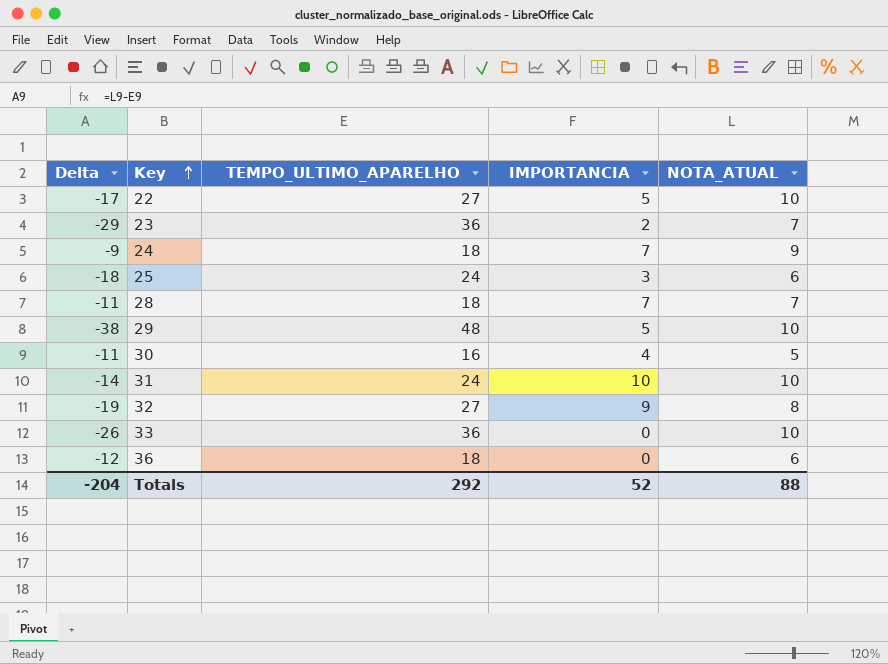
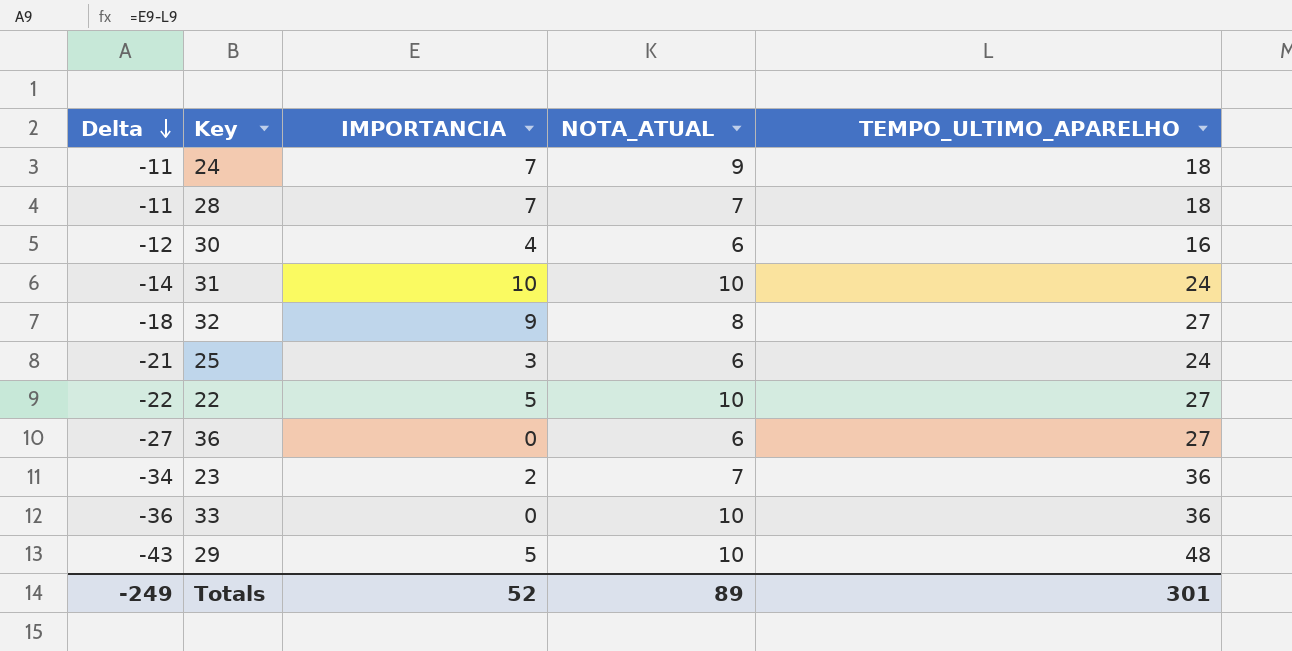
row order: Key ascending -> Delta descending
column Delta | formula: [NOTA_ATUAL] - [TEMPO_ULTIMO_APARELHO] -> [IMPORTANCIA] - [TEMPO_ULTIMO_APARELHO]
column TEMPO_ULTIMO_APARELHO | position: 3 -> 5
30 | NOTA_ATUAL: 5 -> 6
36 | TEMPO_ULTIMO_APARELHO: 18 -> 27
Totals | Delta: -204 -> -249
Totals | NOTA_ATUAL: 88 -> 89
Totals | TEMPO_ULTIMO_APARELHO: 292 -> 301

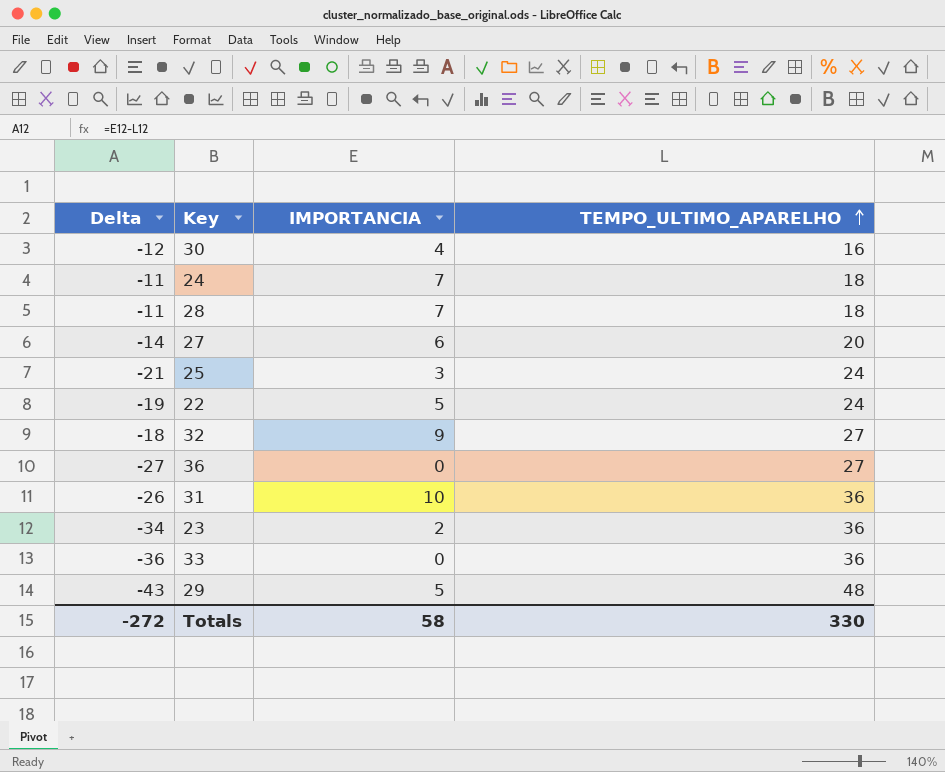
row order: Delta descending -> TEMPO_ULTIMO_APARELHO ascending
column NOTA_ATUAL | position: 4 -> none
row 27: none -> -14 | 6 | 20
22 | Delta: -22 -> -19
22 | TEMPO_ULTIMO_APARELHO: 27 -> 24
31 | Delta: -14 -> -26
31 | TEMPO_ULTIMO_APARELHO: 24 -> 36
Totals | Delta: -249 -> -272
Totals | IMPORTANCIA: 52 -> 58
Totals | TEMPO_ULTIMO_APARELHO: 301 -> 330

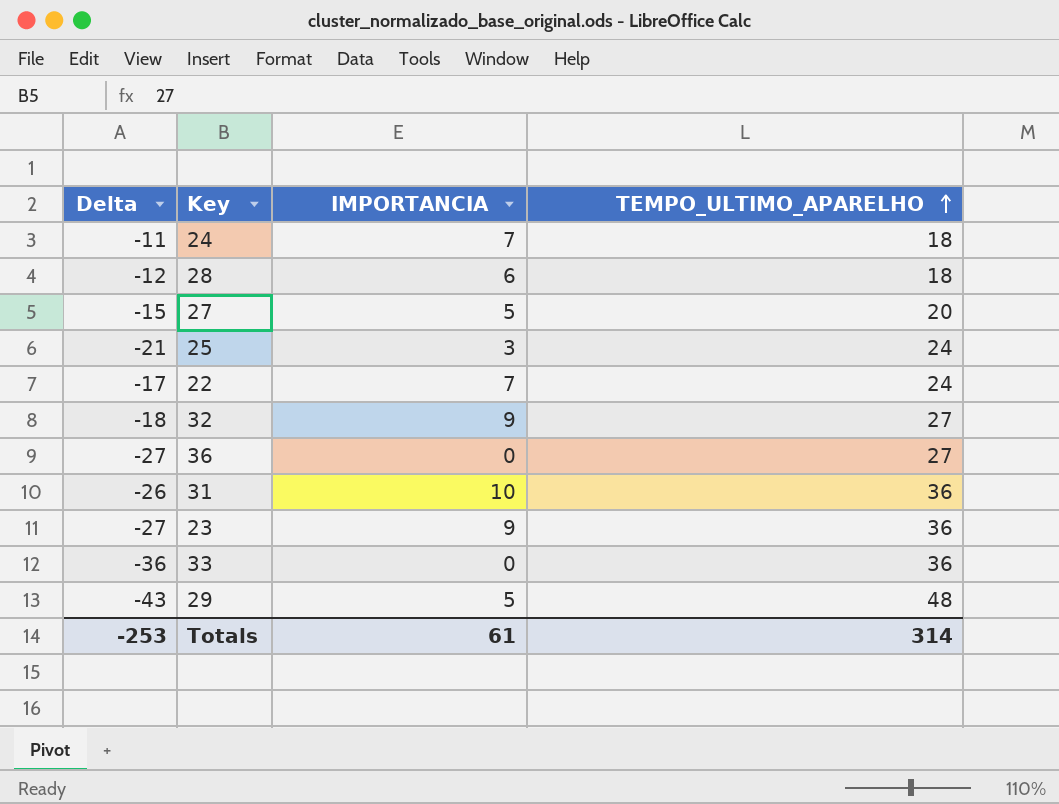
row 30: -12 | 4 | 16 -> none
28 | Delta: -11 -> -12
28 | IMPORTANCIA: 7 -> 6
27 | Delta: -14 -> -15
27 | IMPORTANCIA: 6 -> 5
22 | Delta: -19 -> -17
22 | IMPORTANCIA: 5 -> 7
23 | Delta: -34 -> -27
23 | IMPORTANCIA: 2 -> 9
Totals | Delta: -272 -> -253
Totals | IMPORTANCIA: 58 -> 61
Totals | TEMPO_ULTIMO_APARELHO: 330 -> 314

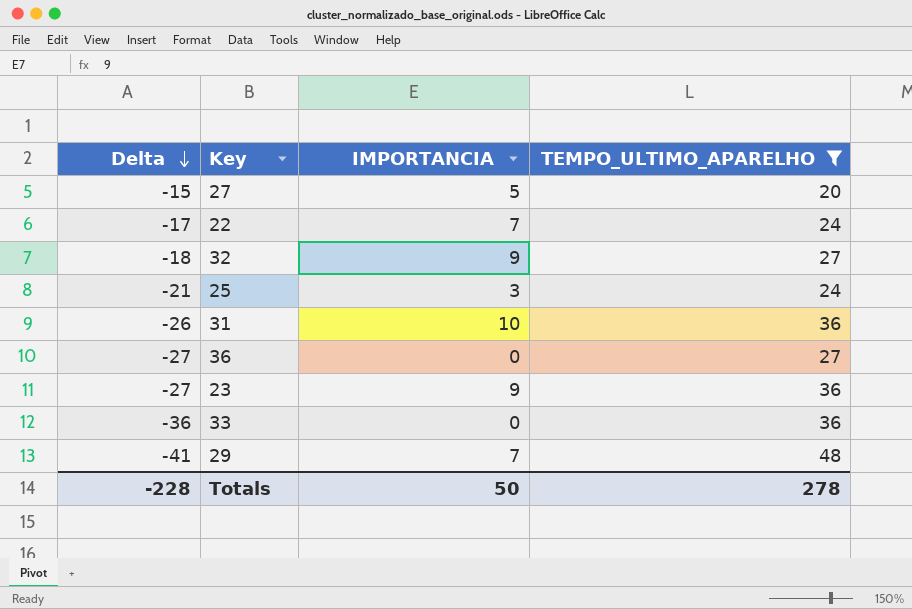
filter: none -> TEMPO_ULTIMO_APARELHO != 18
row order: TEMPO_ULTIMO_APARELHO ascending -> Delta descending
29 | Delta: -43 -> -41
29 | IMPORTANCIA: 5 -> 7
Totals | Delta: -253 -> -228
Totals | IMPORTANCIA: 61 -> 50
Totals | TEMPO_ULTIMO_APARELHO: 314 -> 278

